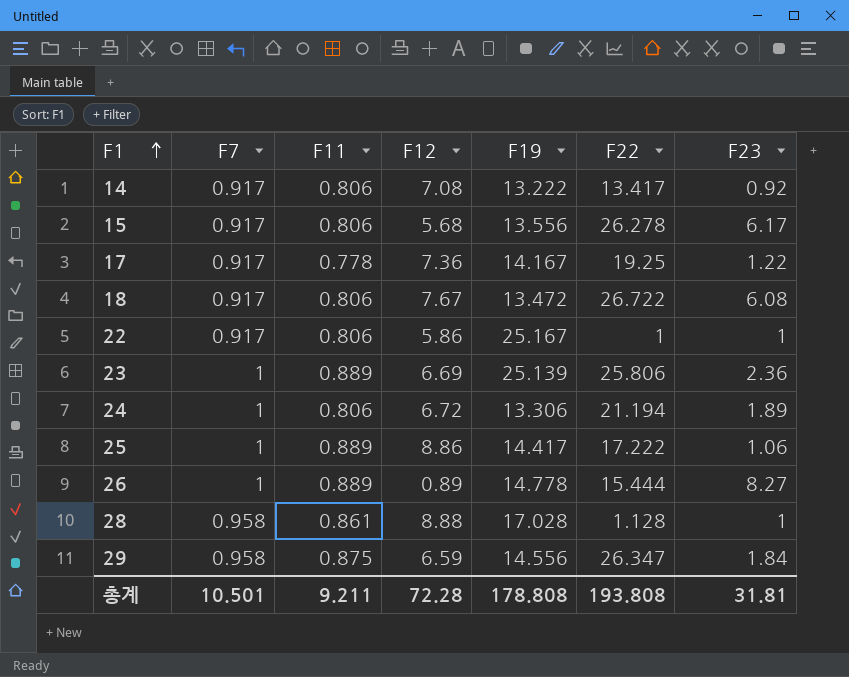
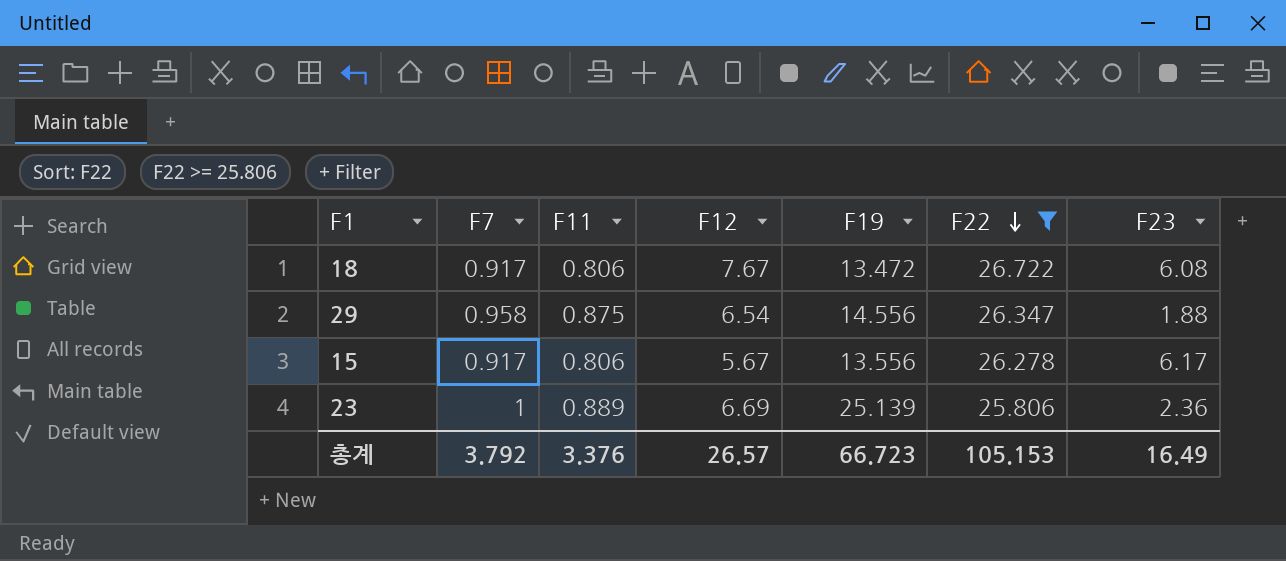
filter: none -> F22 >= 25.806
row order: F1 ascending -> F22 descending
29 | F12: 6.59 -> 6.54
29 | F23: 1.84 -> 1.88
15 | F12: 5.68 -> 5.67
총계 | F7: 10.501 -> 3.792
총계 | F11: 9.211 -> 3.376
총계 | F12: 72.28 -> 26.57
총계 | F19: 178.808 -> 66.723
총계 | F22: 193.808 -> 105.153
총계 | F23: 31.81 -> 16.49

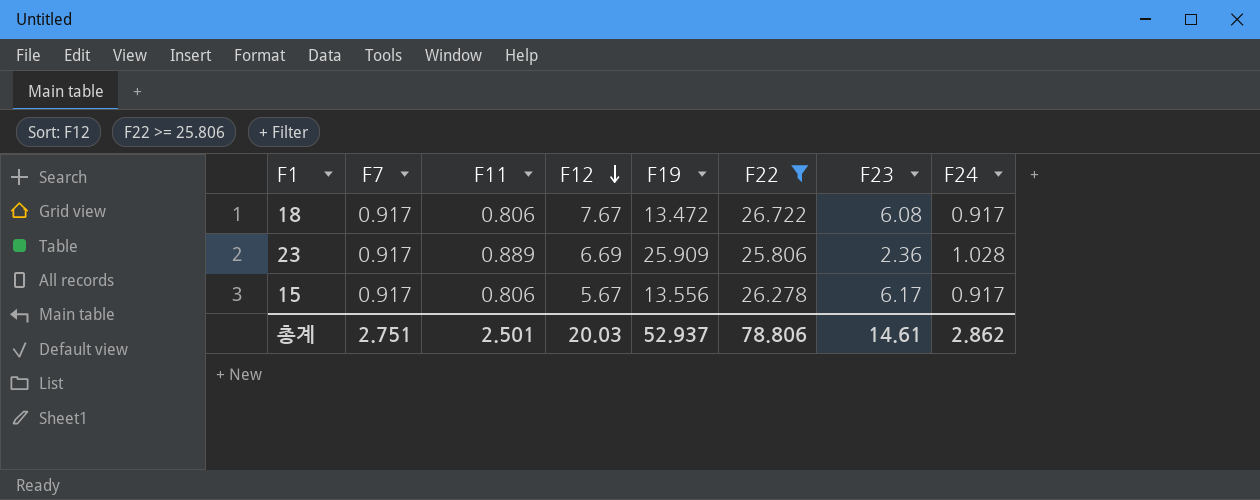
row order: F22 descending -> F12 descending
column F24 | position: none -> 8
row 29: 0.958 | 0.875 | 6.54 | 14.556 | 26.347 | 1.88 -> none
23 | F7: 1 -> 0.917
23 | F19: 25.139 -> 25.909
총계 | F7: 3.792 -> 2.751
총계 | F11: 3.376 -> 2.501
총계 | F12: 26.57 -> 20.03
총계 | F19: 66.723 -> 52.937
총계 | F22: 105.153 -> 78.806
총계 | F23: 16.49 -> 14.61

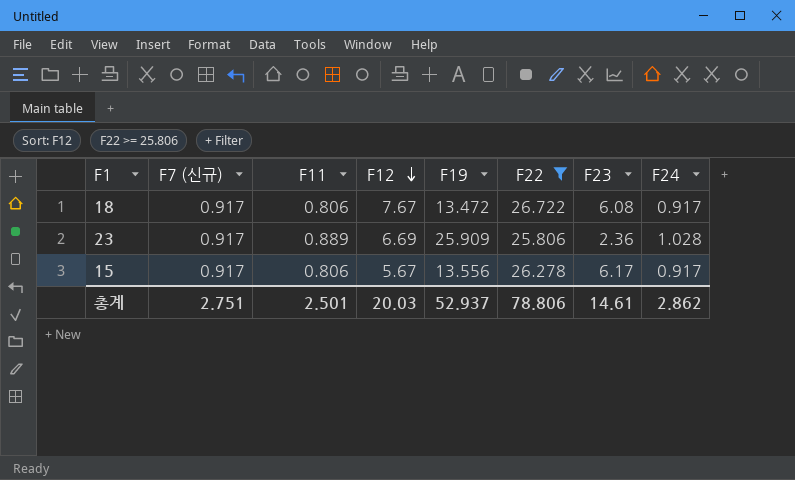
column name: F7 -> F7 (신규)

